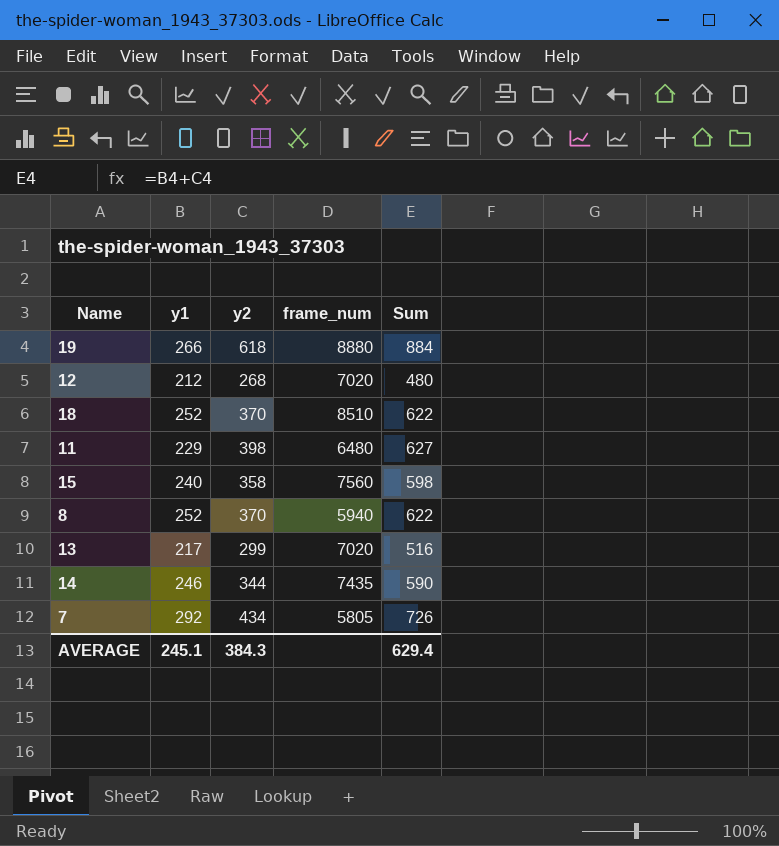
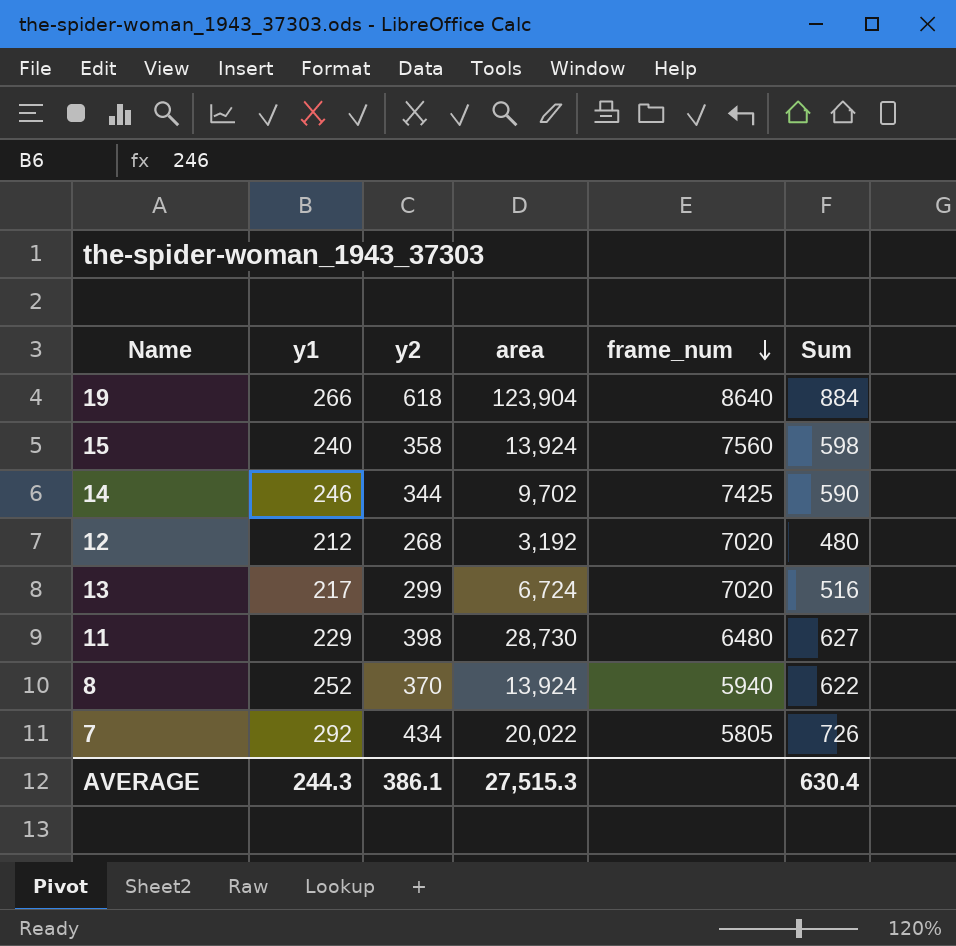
row order: none -> frame_num descending
column area | position: none -> 4
row 18: 252 | 370 | 8510 | 622 -> none
19 | frame_num: 8880 -> 8640
14 | frame_num: 7435 -> 7425
AVERAGE | y1: 245.1 -> 244.3
AVERAGE | y2: 384.3 -> 386.1
AVERAGE | Sum: 629.4 -> 630.4

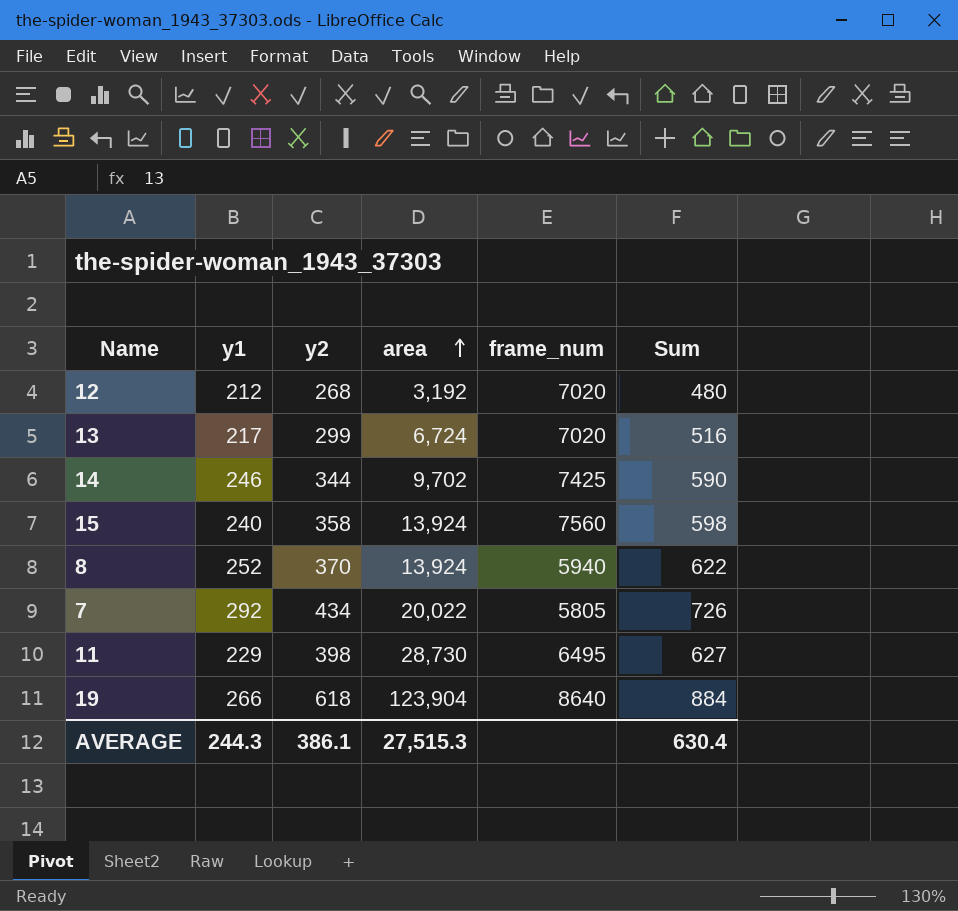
row order: frame_num descending -> area ascending
11 | frame_num: 6480 -> 6495

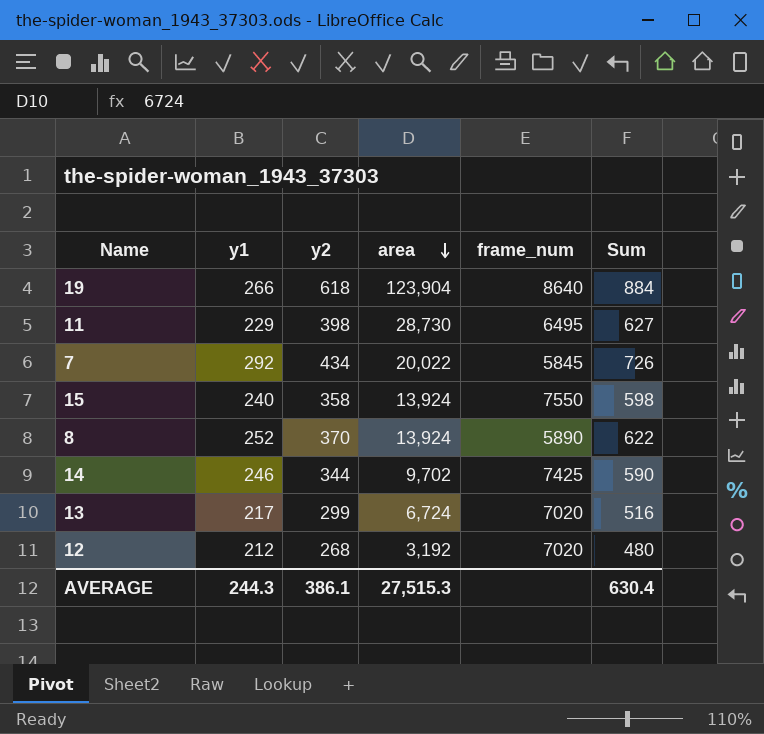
row order: area ascending -> area descending
7 | frame_num: 5805 -> 5845
15 | frame_num: 7560 -> 7550
8 | frame_num: 5940 -> 5890

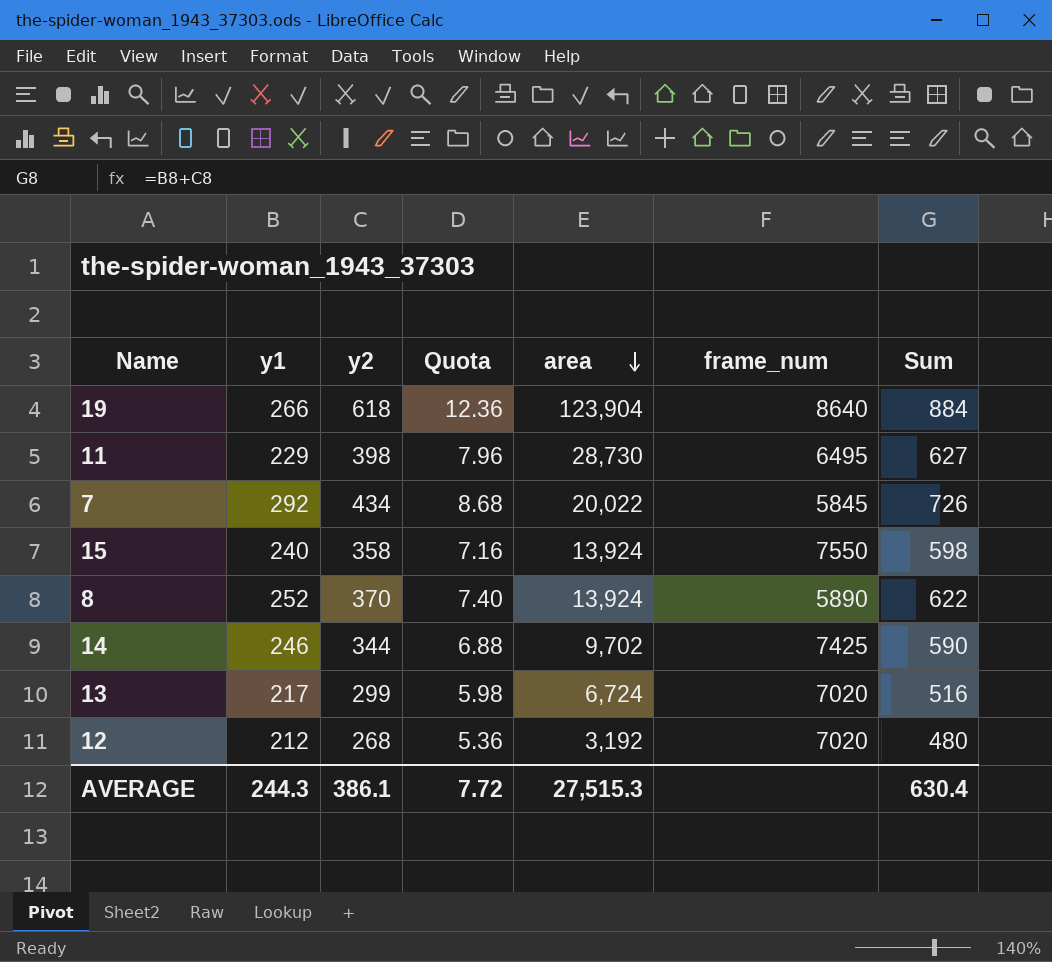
column Quota | formula: none -> [y2] * 0.02

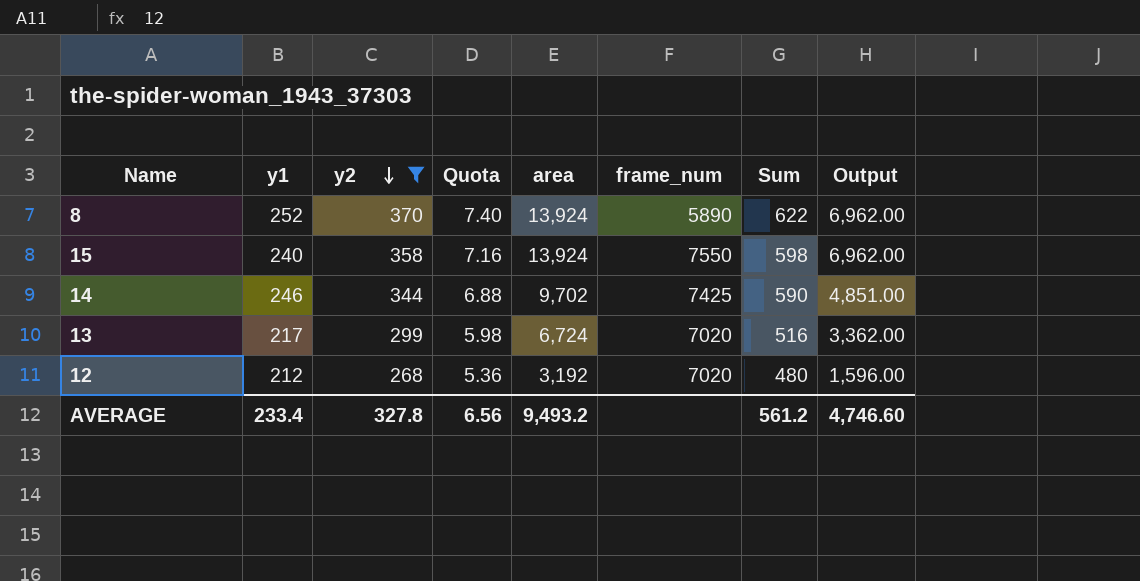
filter: none -> y2 <= 370
row order: area descending -> y2 descending
column Output | formula: none -> [area] * 0.5
AVERAGE | y1: 244.3 -> 233.4
AVERAGE | y2: 386.1 -> 327.8
AVERAGE | Quota: 7.72 -> 6.56
AVERAGE | area: 27,515.3 -> 9,493.2
AVERAGE | Sum: 630.4 -> 561.2

